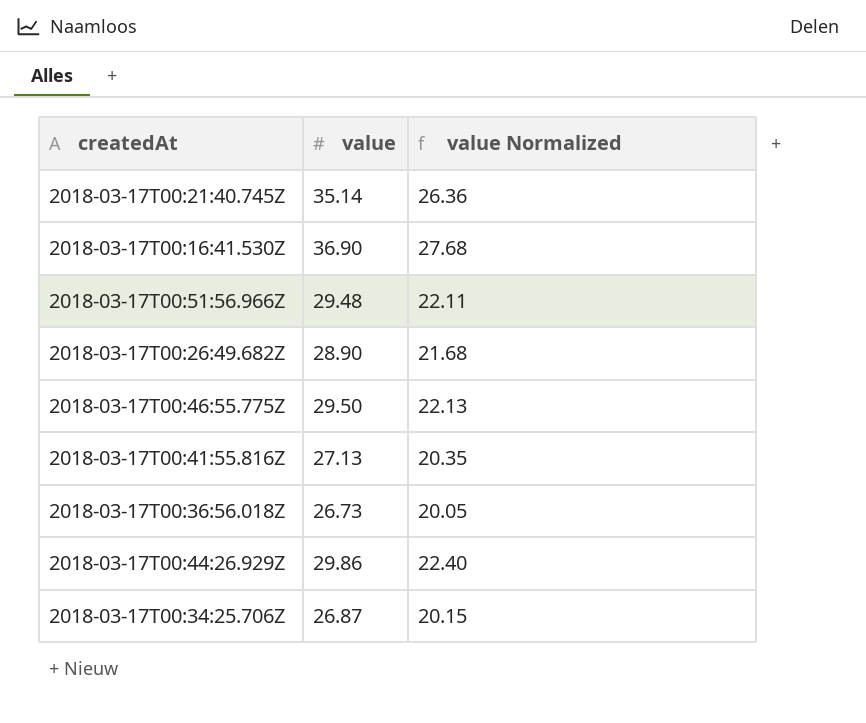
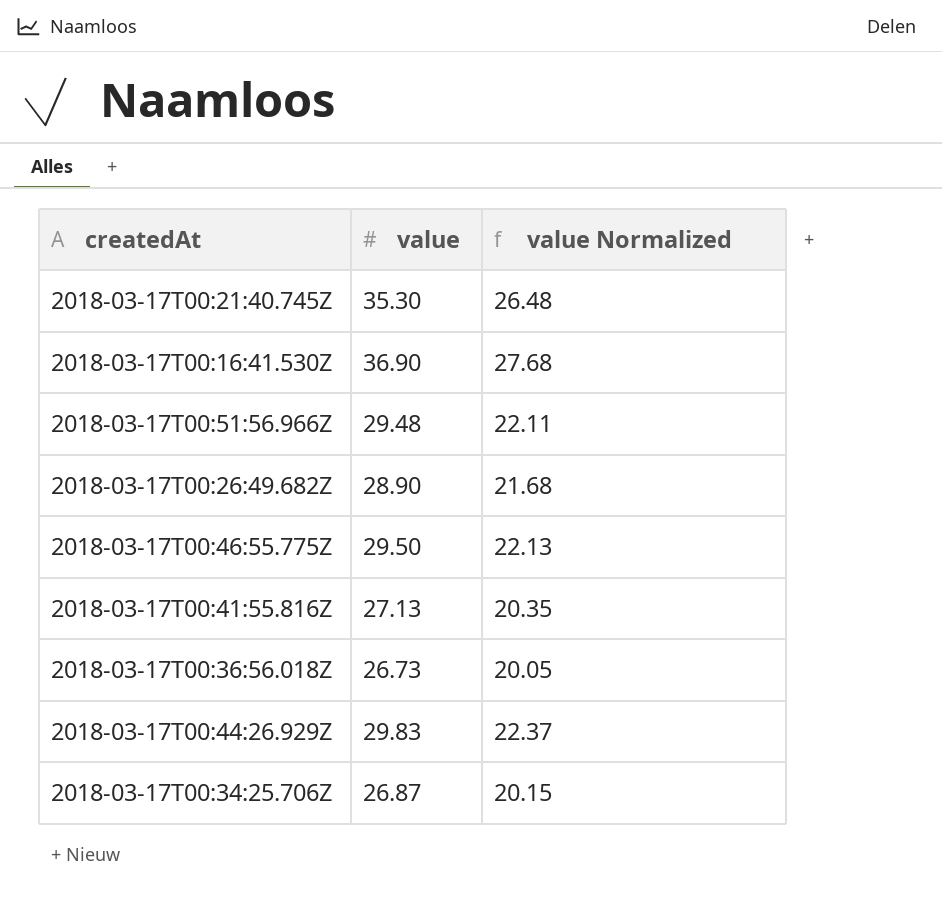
2018-03-17T00:21:40.745Z | value: 35.14 -> 35.30
2018-03-17T00:21:40.745Z | value Normalized: 26.36 -> 26.48
2018-03-17T00:44:26.929Z | value: 29.86 -> 29.83
2018-03-17T00:44:26.929Z | value Normalized: 22.40 -> 22.37

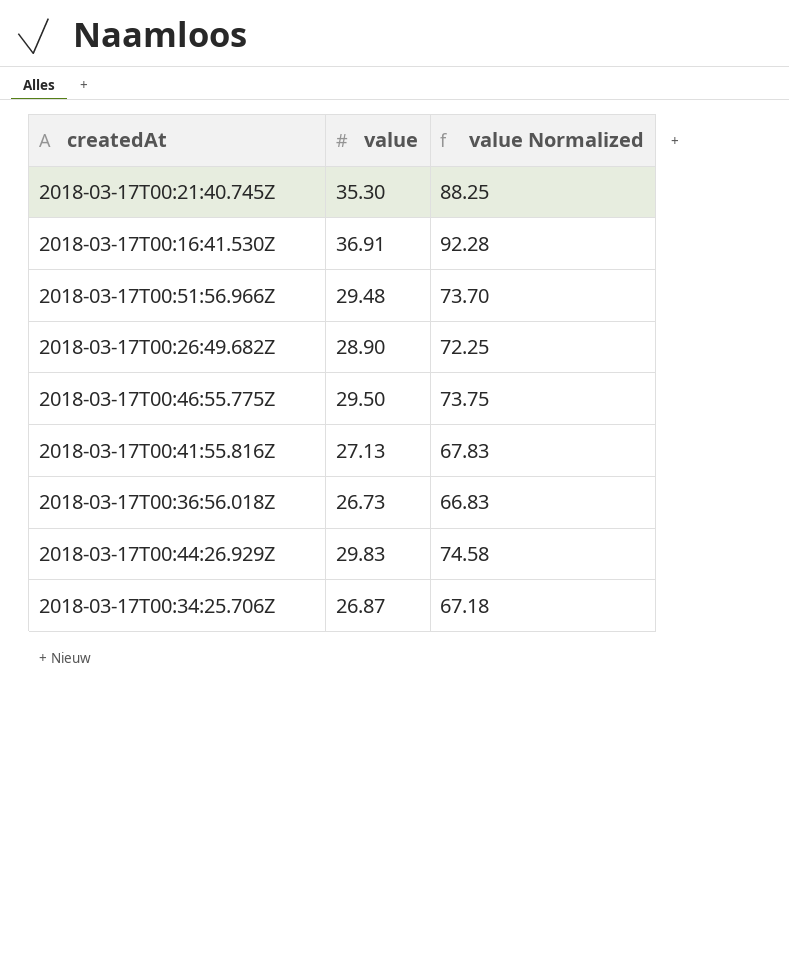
column value Normalized | formula: [value] * 0.75 -> [value] * 2.5
2018-03-17T00:16:41.530Z | value: 36.90 -> 36.91

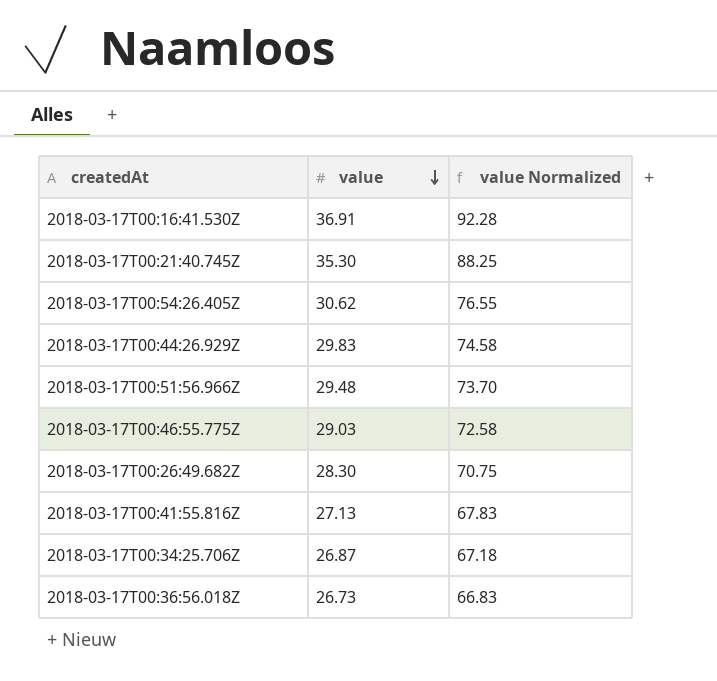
row order: none -> value descending
row 2018-03-17T00:54:26.405Z: none -> 30.62 | 76.55
2018-03-17T00:46:55.775Z | value: 29.50 -> 29.03
2018-03-17T00:46:55.775Z | value Normalized: 73.75 -> 72.58
2018-03-17T00:26:49.682Z | value: 28.90 -> 28.30
2018-03-17T00:26:49.682Z | value Normalized: 72.25 -> 70.75

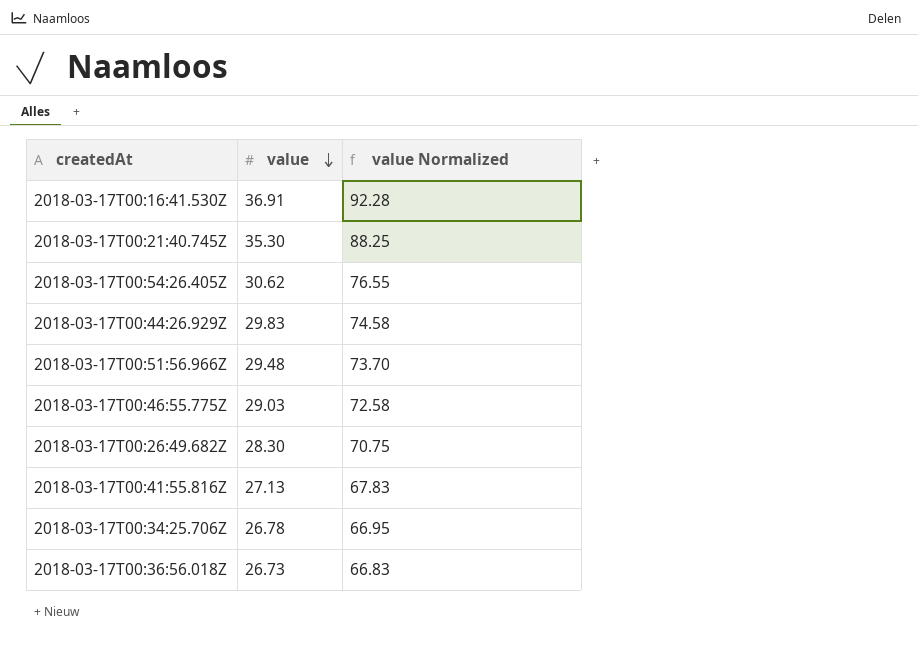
2018-03-17T00:34:25.706Z | value: 26.87 -> 26.78
2018-03-17T00:34:25.706Z | value Normalized: 67.18 -> 66.95

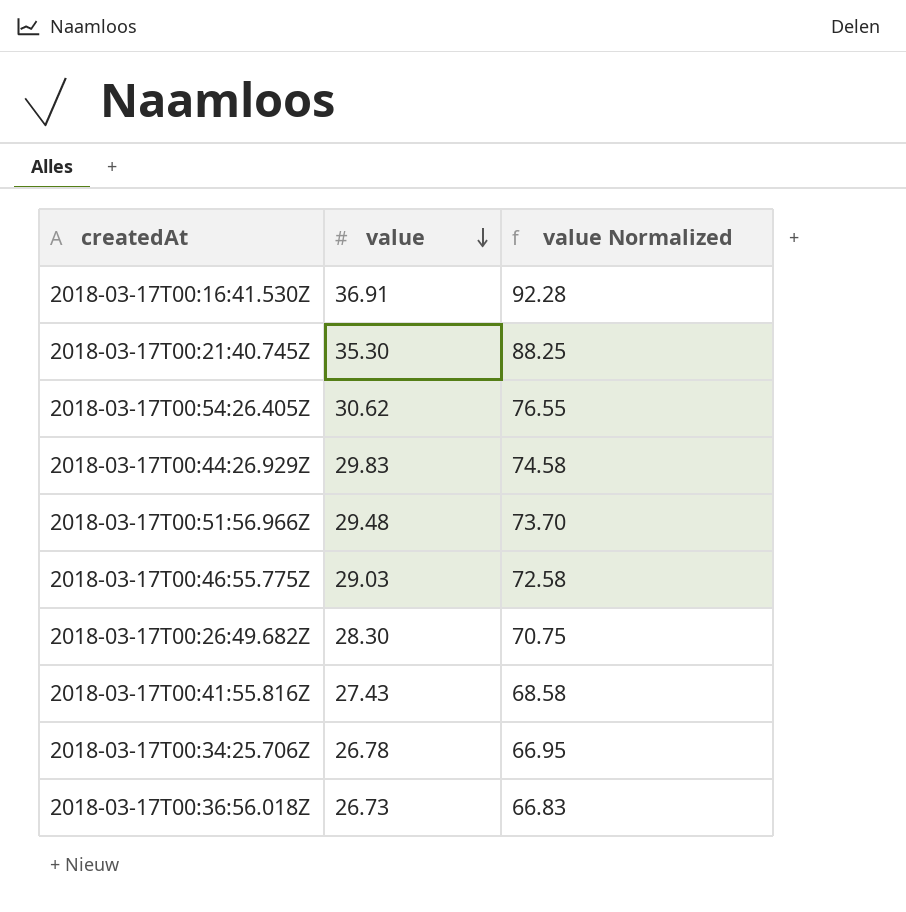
2018-03-17T00:41:55.816Z | value: 27.13 -> 27.43
2018-03-17T00:41:55.816Z | value Normalized: 67.83 -> 68.58

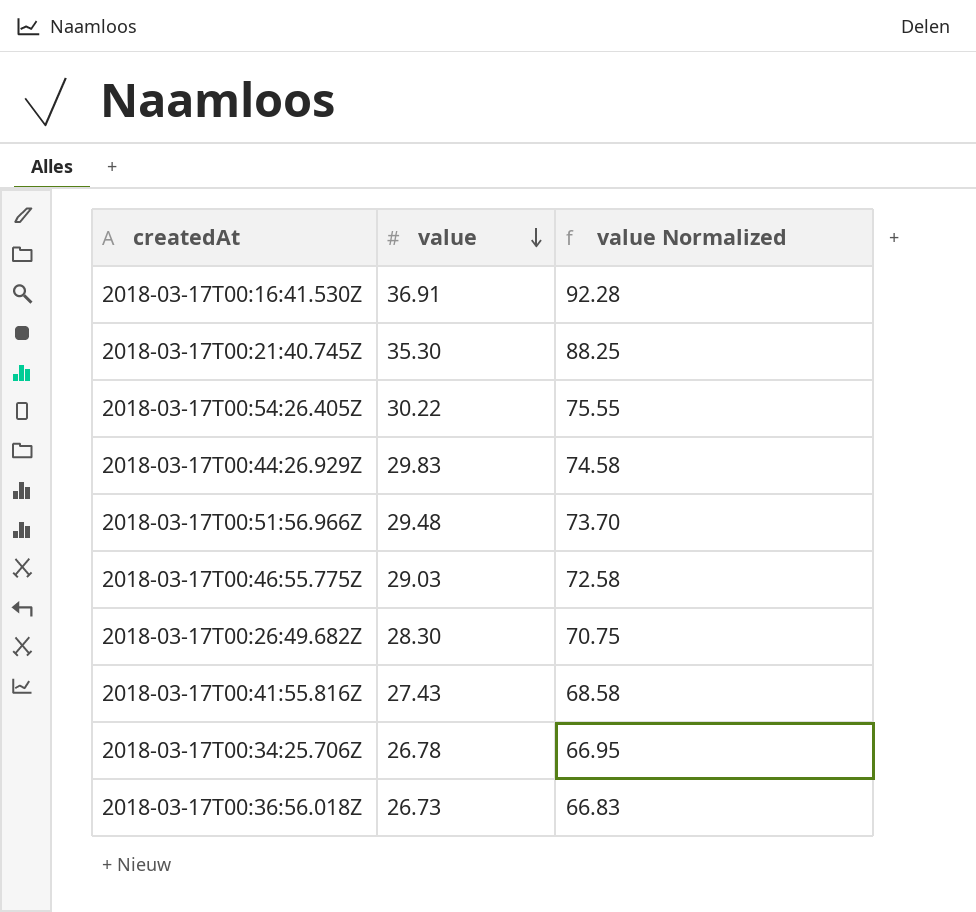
2018-03-17T00:54:26.405Z | value: 30.62 -> 30.22
2018-03-17T00:54:26.405Z | value Normalized: 76.55 -> 75.55

